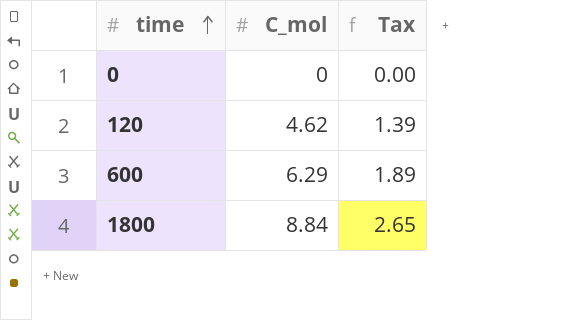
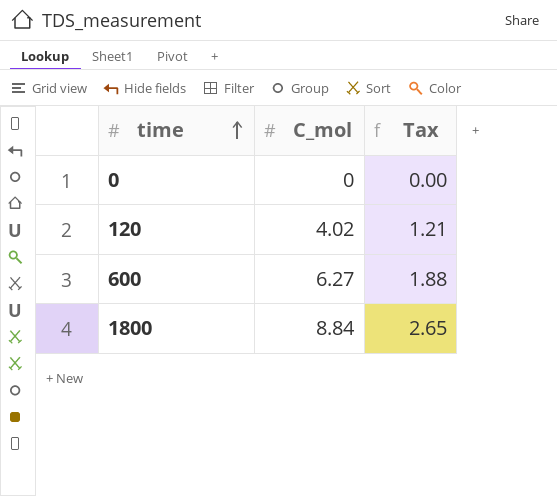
120 | C_mol: 4.62 -> 4.02
120 | Tax: 1.39 -> 1.21
600 | C_mol: 6.29 -> 6.27
600 | Tax: 1.89 -> 1.88

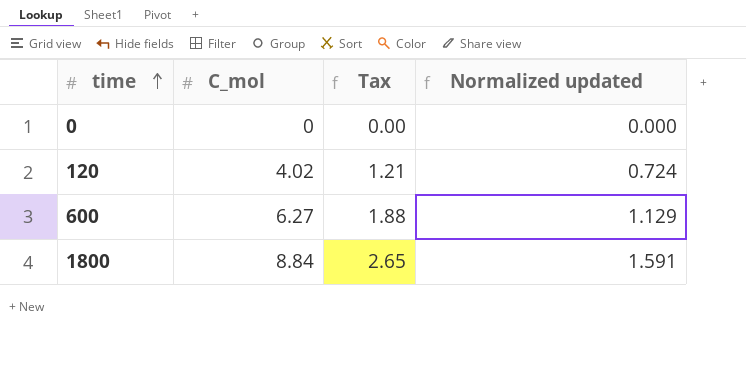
column Normalized updated | formula: none -> [C_mol] * 0.18

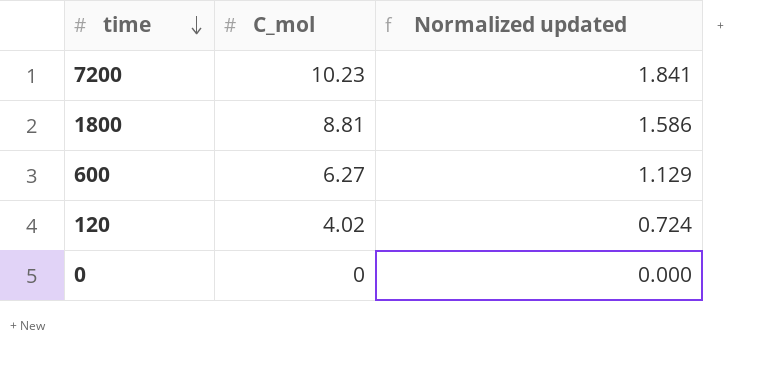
row order: time ascending -> time descending
column Tax | formula: [C_mol] * 0.3 -> none
row 7200: none -> 10.23 | 1.841
1800 | C_mol: 8.84 -> 8.81
1800 | Normalized updated: 1.591 -> 1.586

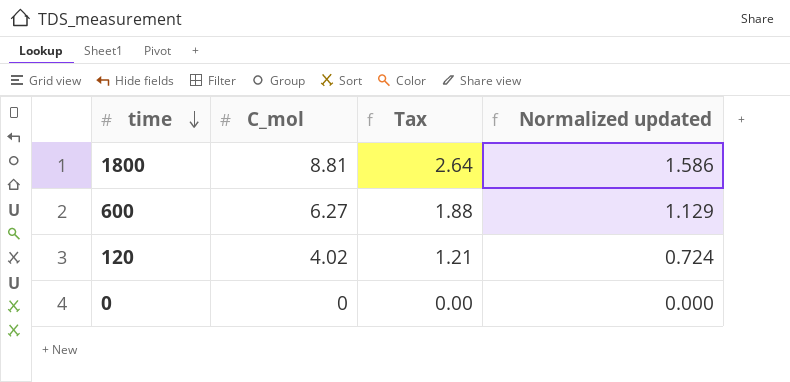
column Tax | formula: none -> [C_mol] * 0.3
row 7200: 10.23 | 1.841 -> none

